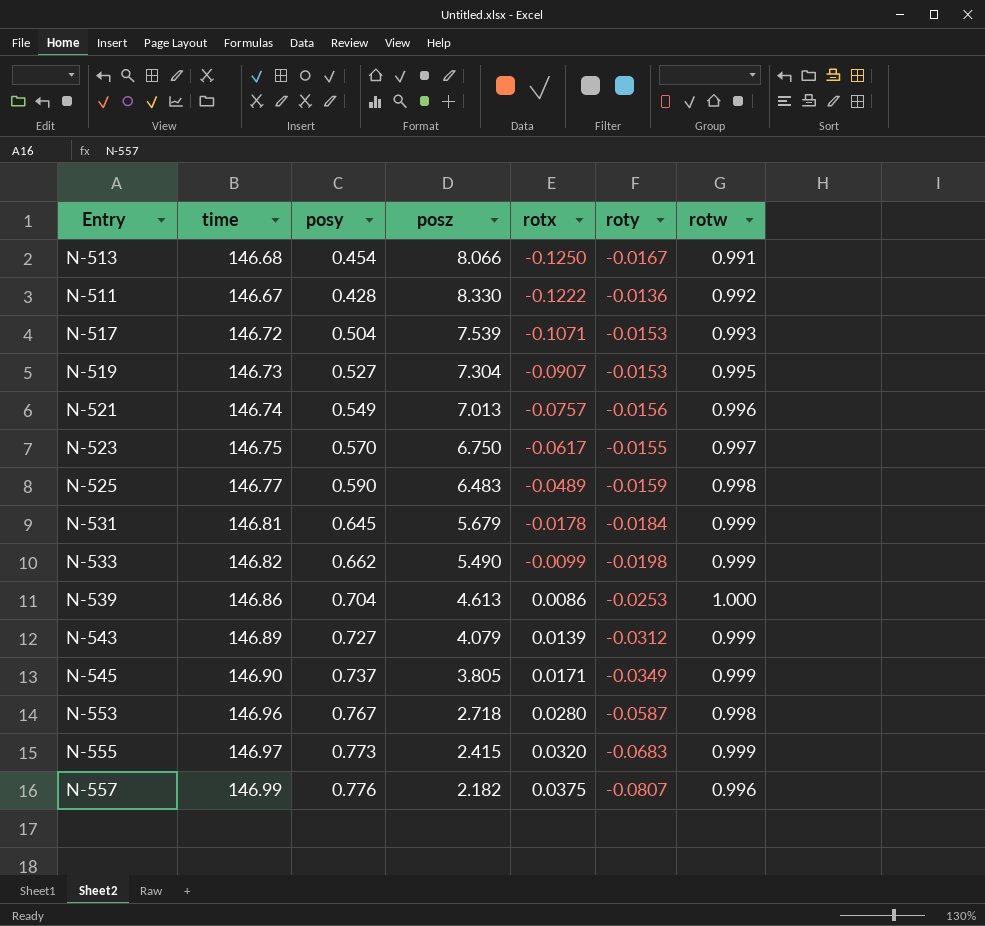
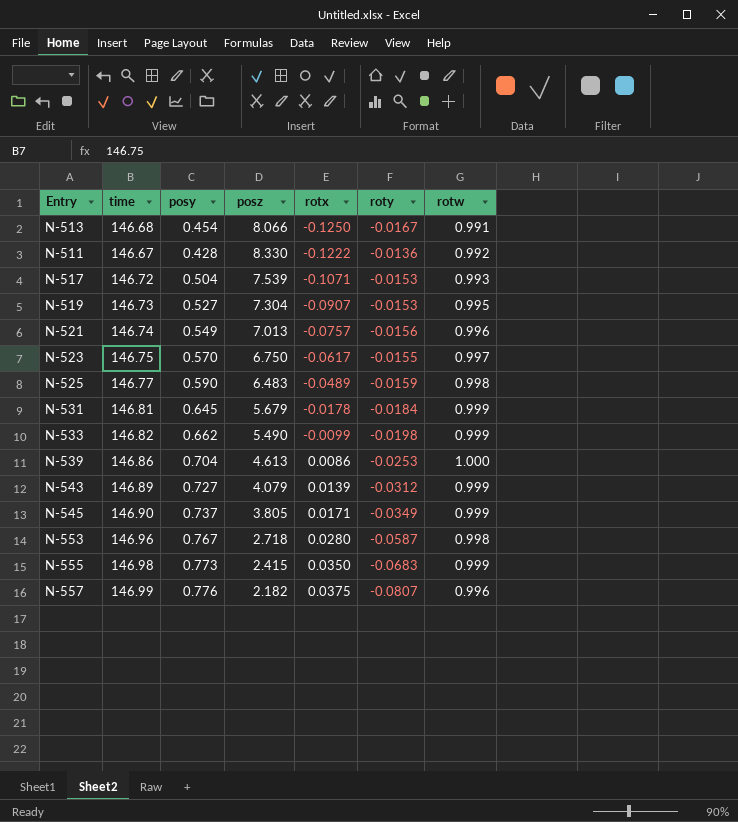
N-555 | time: 146.97 -> 146.98
N-555 | rotx: 0.0320 -> 0.0350

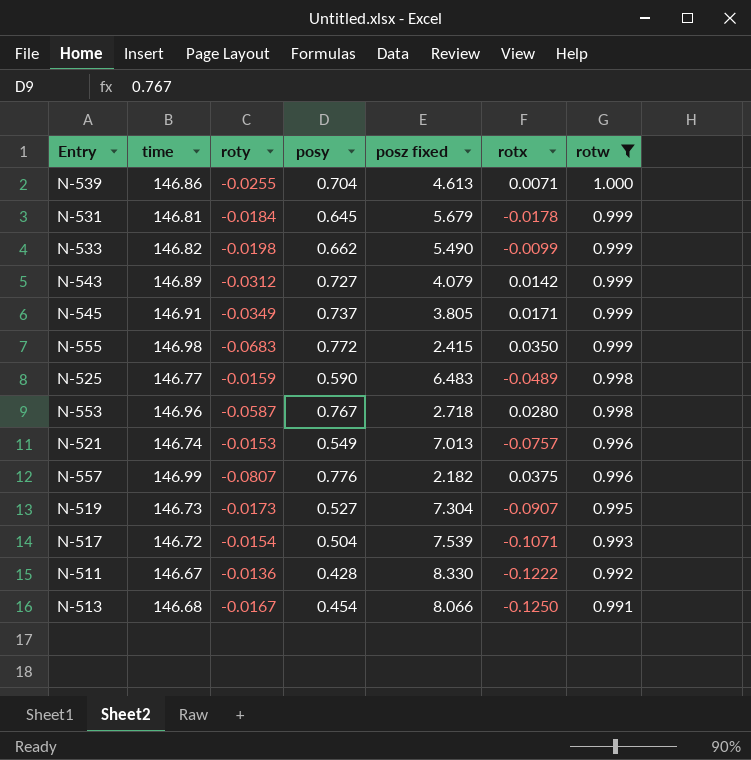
filter: none -> rotw != 0.997
row order: rotx ascending -> rotw descending
column roty | position: 6 -> 3
column name: posz -> posz fixed
N-539 | roty: -0.0253 -> -0.0255
N-539 | rotx: 0.0086 -> 0.0071
N-543 | rotx: 0.0139 -> 0.0142
N-545 | time: 146.90 -> 146.91
N-555 | posy: 0.773 -> 0.772
N-521 | roty: -0.0156 -> -0.0153
N-519 | roty: -0.0153 -> -0.0173
N-517 | roty: -0.0153 -> -0.0154

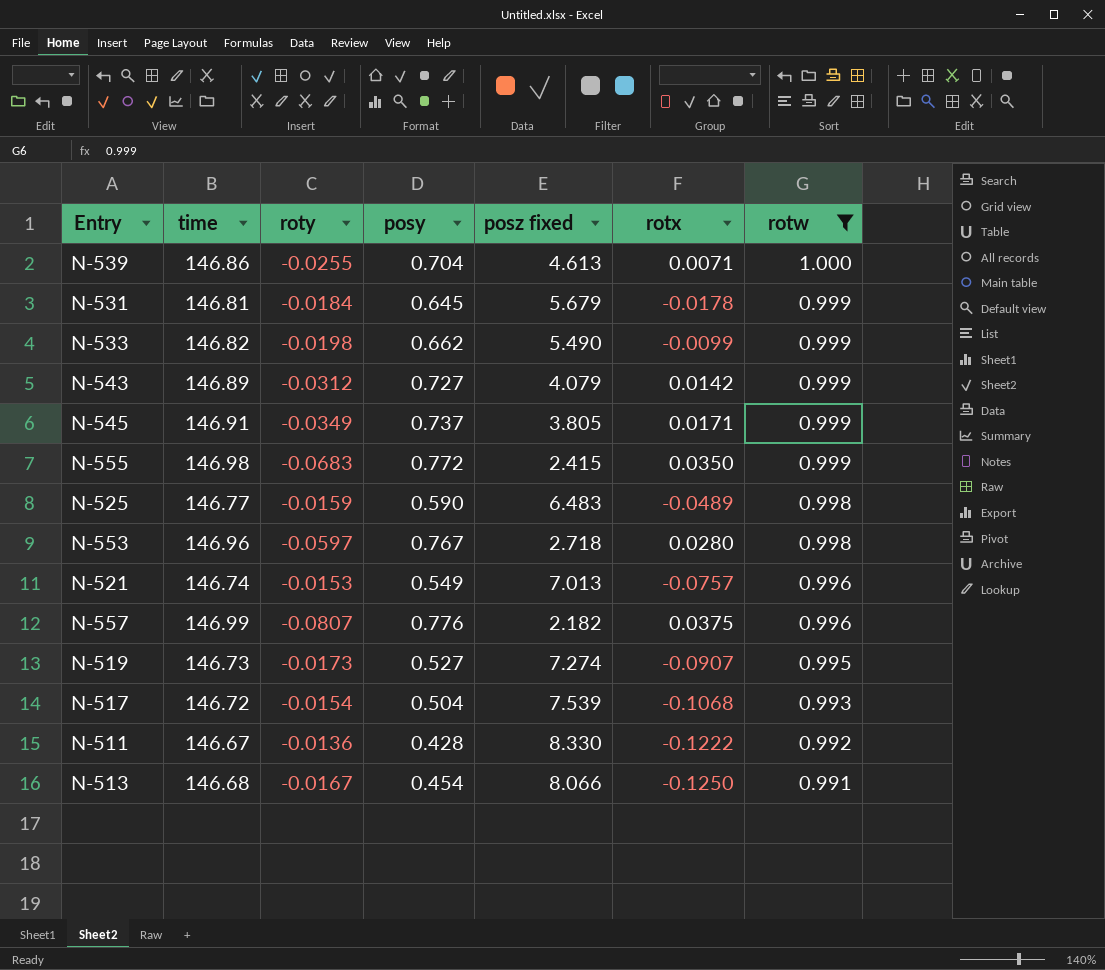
N-553 | roty: -0.0587 -> -0.0597
N-519 | posz fixed: 7.304 -> 7.274
N-517 | rotx: -0.1071 -> -0.1068

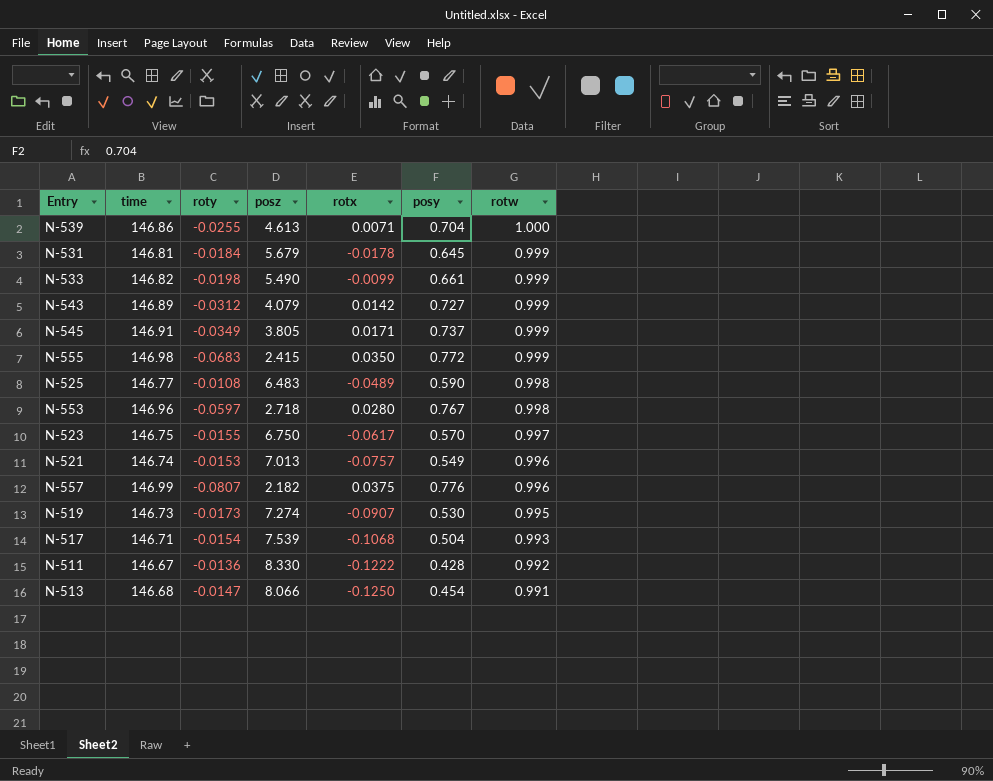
filter: rotw != 0.997 -> none
column name: posz fixed -> posz
column posy | position: 4 -> 6
N-533 | posy: 0.662 -> 0.661
N-525 | roty: -0.0159 -> -0.0108
N-519 | posy: 0.527 -> 0.530
N-517 | time: 146.72 -> 146.71
N-513 | roty: -0.0167 -> -0.0147

